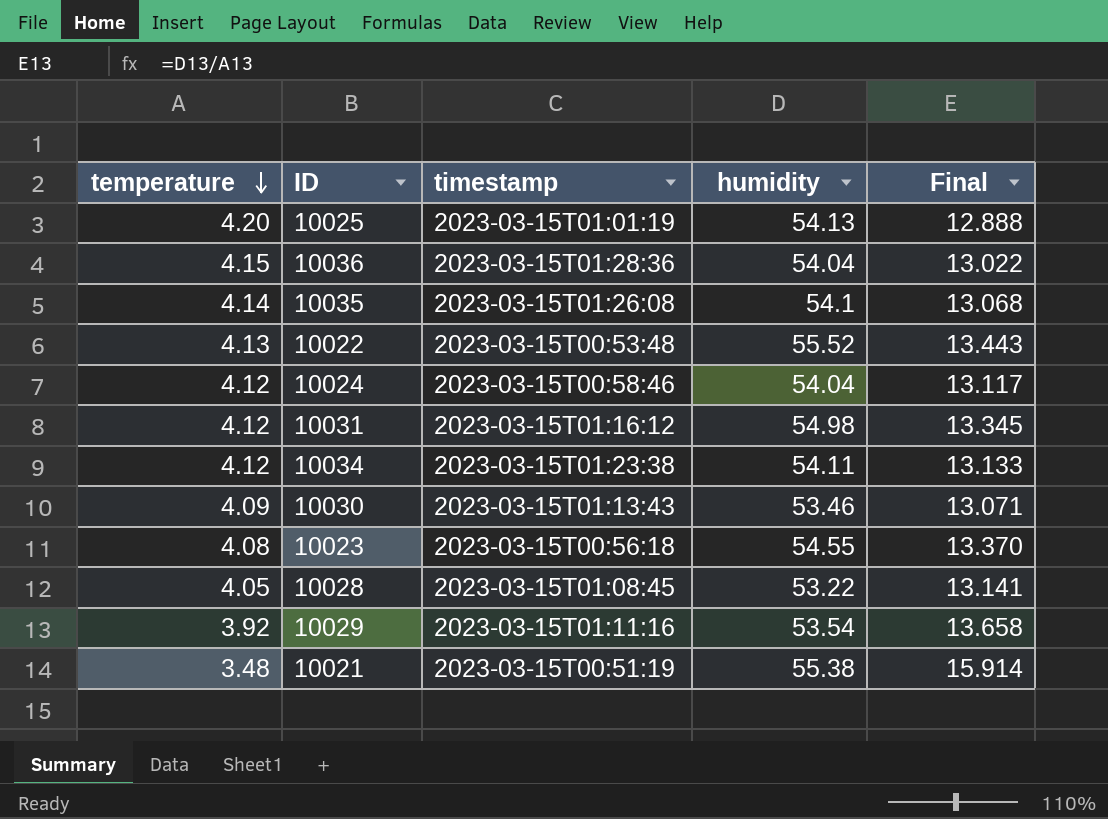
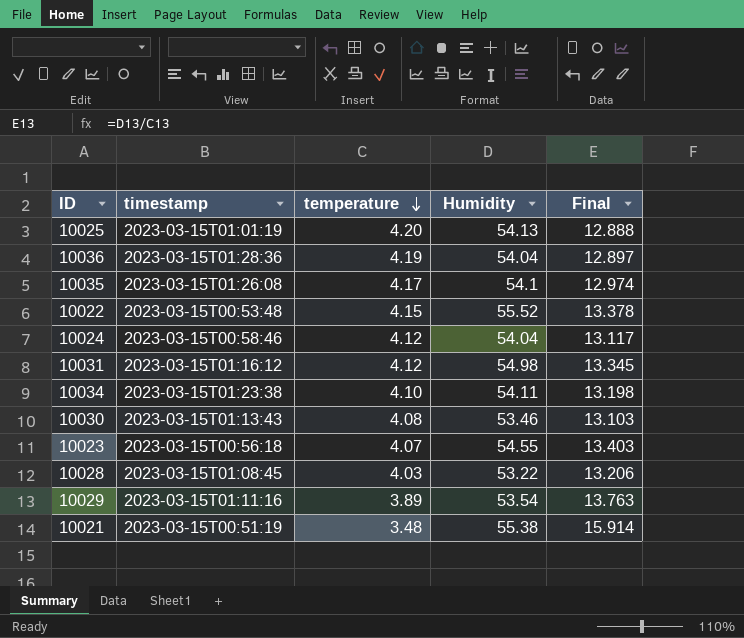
column temperature | position: 1 -> 3
column name: humidity -> Humidity
10036 | temperature: 4.15 -> 4.19
10036 | Final: 13.022 -> 12.897
10035 | temperature: 4.14 -> 4.17
10035 | Final: 13.068 -> 12.974
10022 | temperature: 4.13 -> 4.15
10022 | Final: 13.443 -> 13.378
10034 | temperature: 4.12 -> 4.10
10034 | Final: 13.133 -> 13.198
10030 | temperature: 4.09 -> 4.08
10030 | Final: 13.071 -> 13.103
10023 | temperature: 4.08 -> 4.07
10023 | Final: 13.370 -> 13.403
10028 | temperature: 4.05 -> 4.03
10028 | Final: 13.141 -> 13.206
10029 | temperature: 3.92 -> 3.89
10029 | Final: 13.658 -> 13.763

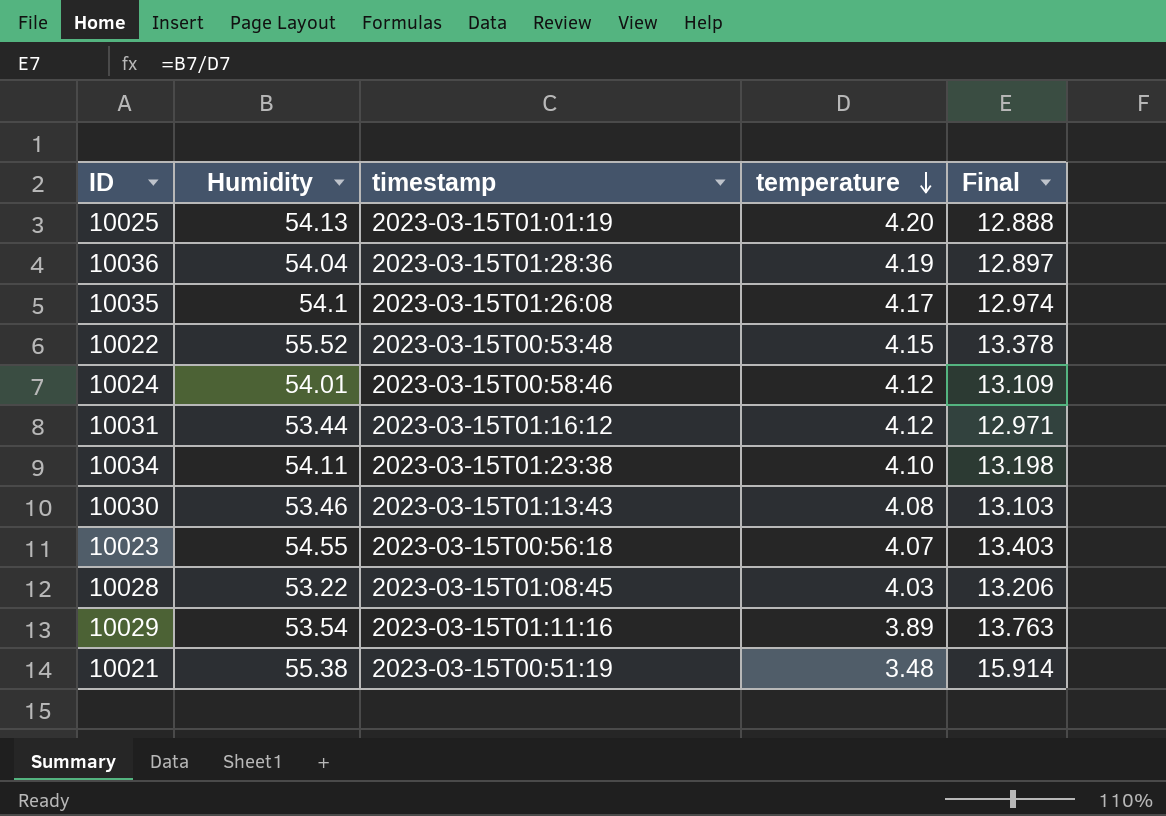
column Humidity | position: 4 -> 2
10024 | Humidity: 54.04 -> 54.01
10024 | Final: 13.117 -> 13.109
10031 | Humidity: 54.98 -> 53.44
10031 | Final: 13.345 -> 12.971

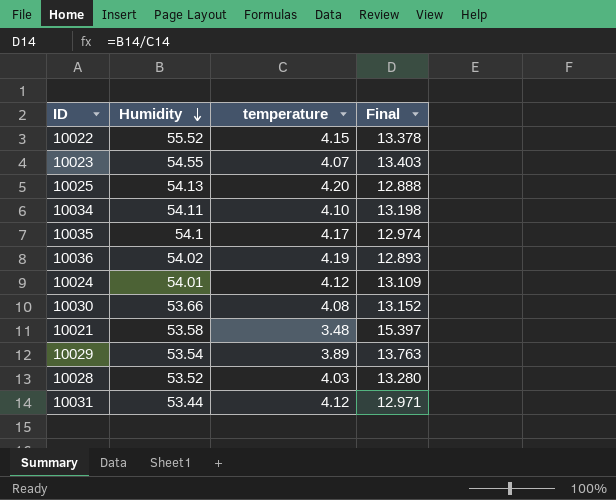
row order: temperature descending -> Humidity descending
column timestamp | position: 3 -> none
10036 | Humidity: 54.04 -> 54.02
10036 | Final: 12.897 -> 12.893
10030 | Humidity: 53.46 -> 53.66
10030 | Final: 13.103 -> 13.152
10021 | Humidity: 55.38 -> 53.58
10021 | Final: 15.914 -> 15.397
10028 | Humidity: 53.22 -> 53.52
10028 | Final: 13.206 -> 13.280

